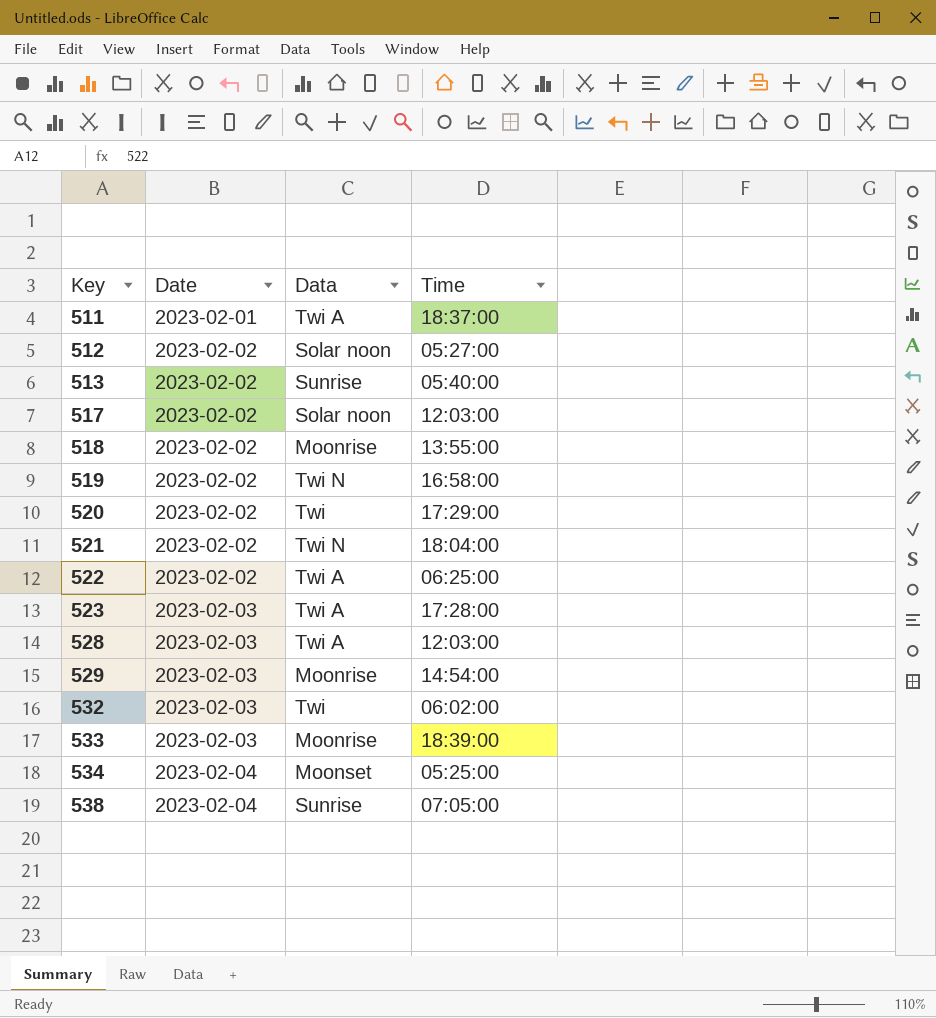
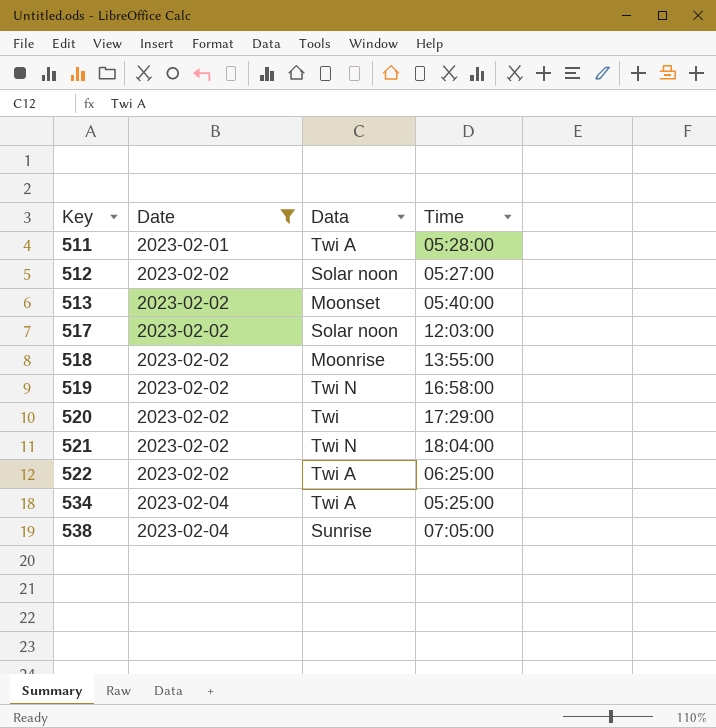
filter: none -> Date != 2023-02-03
511 | Time: 18:37:00 -> 05:28:00
513 | Data: Sunrise -> Moonset
534 | Data: Moonset -> Twi A

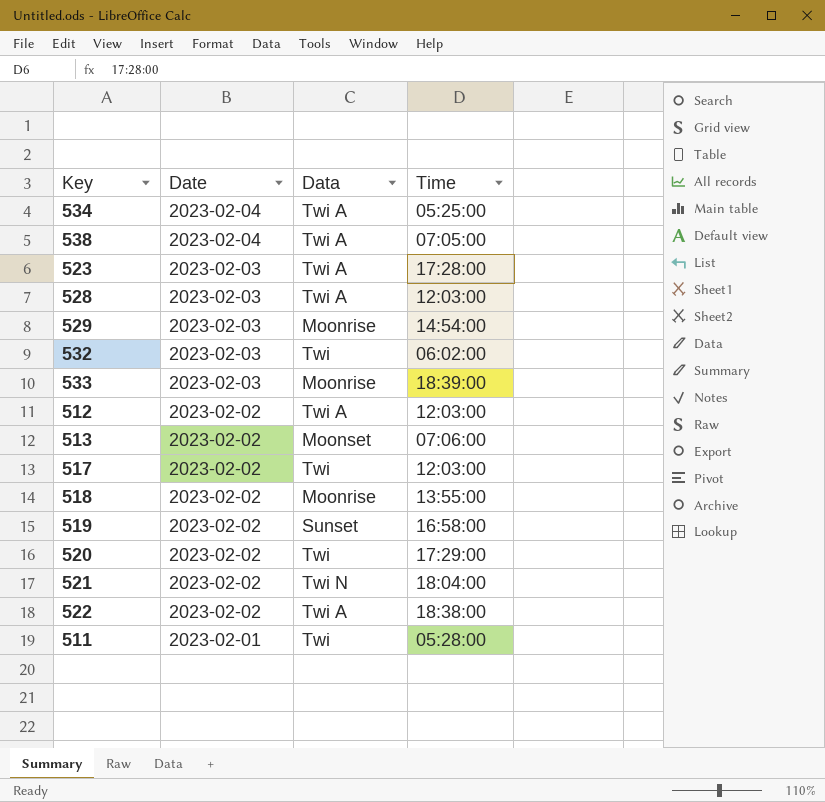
filter: Date != 2023-02-03 -> none
row order: Key ascending -> Date descending
538 | Data: Sunrise -> Twi A
512 | Data: Solar noon -> Twi A
512 | Time: 05:27:00 -> 12:03:00
513 | Time: 05:40:00 -> 07:06:00
517 | Data: Solar noon -> Twi
519 | Data: Twi N -> Sunset
522 | Time: 06:25:00 -> 18:38:00
511 | Data: Twi A -> Twi

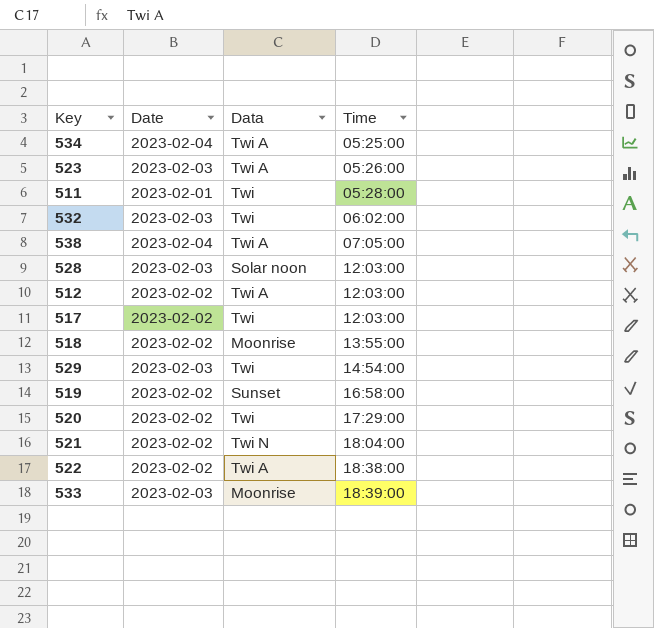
row order: Date descending -> Time ascending
row 513: 2023-02-02 | Moonset | 07:06:00 -> none
523 | Time: 17:28:00 -> 05:26:00
528 | Data: Twi A -> Solar noon
529 | Data: Moonrise -> Twi

